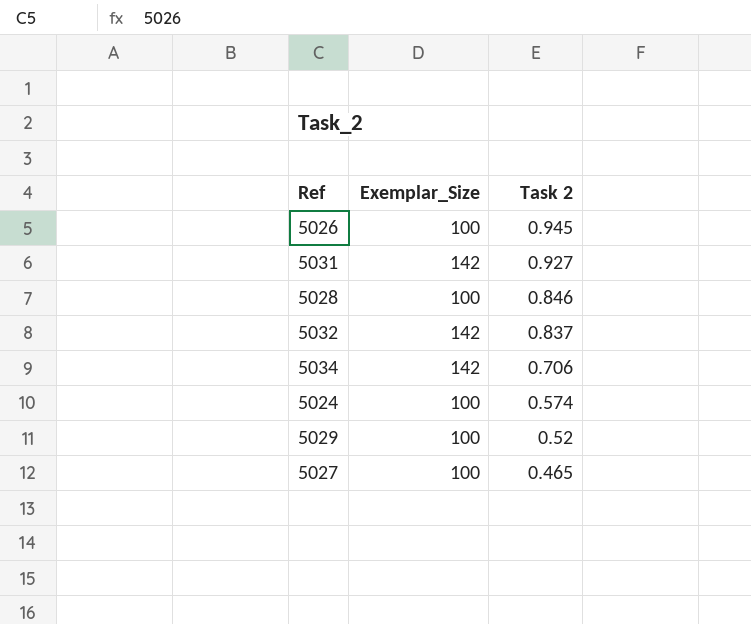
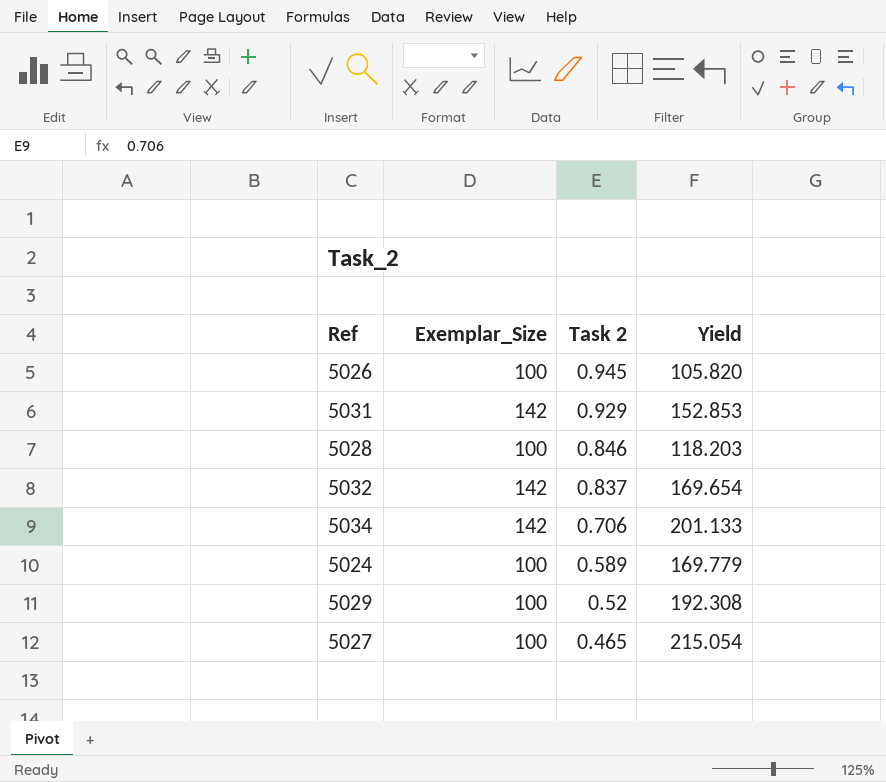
column Yield | formula: none -> [Exemplar_Size] / [Task 2]
5031 | Task 2: 0.927 -> 0.929
5024 | Task 2: 0.574 -> 0.589

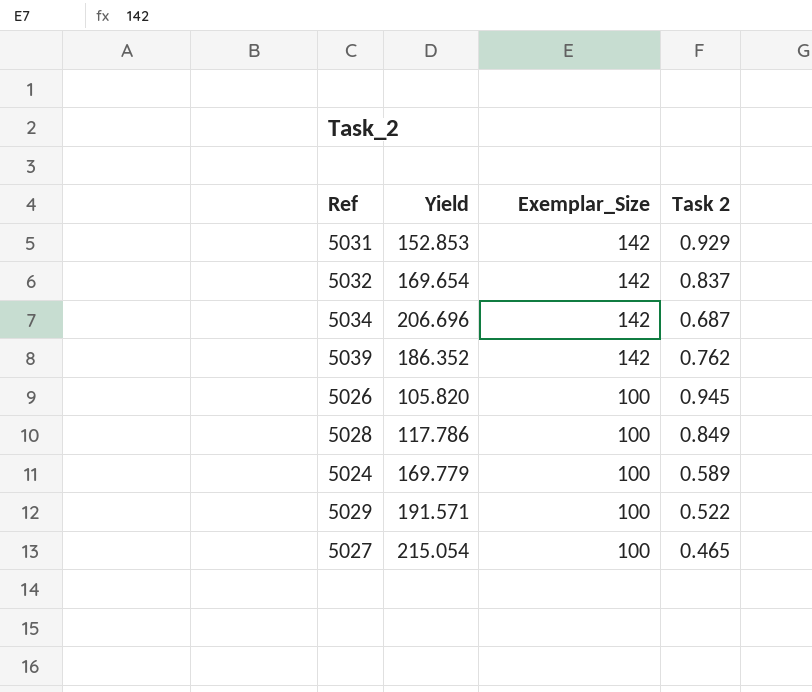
row order: Task 2 descending -> Exemplar_Size descending
column Yield | position: 4 -> 2
5034 | Yield: 201.133 -> 206.696
5034 | Task 2: 0.706 -> 0.687
row 5039: none -> 186.352 | 142 | 0.762
5028 | Yield: 118.203 -> 117.786
5028 | Task 2: 0.846 -> 0.849
5029 | Yield: 192.308 -> 191.571
5029 | Task 2: 0.52 -> 0.522

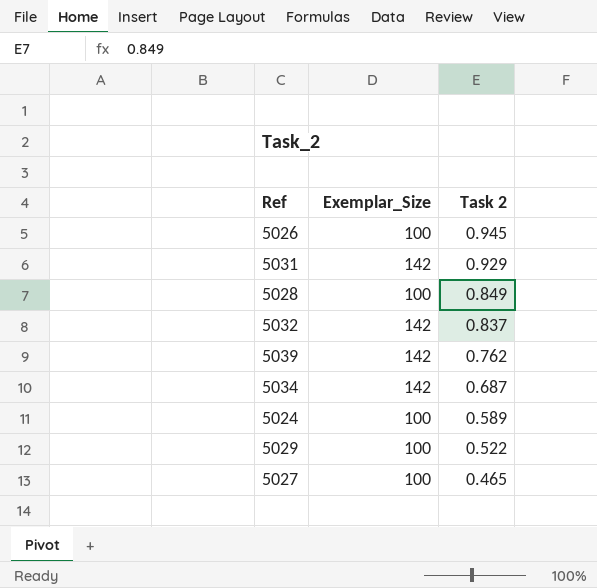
row order: Exemplar_Size descending -> Task 2 descending
column Yield | formula: [Exemplar_Size] / [Task 2] -> none

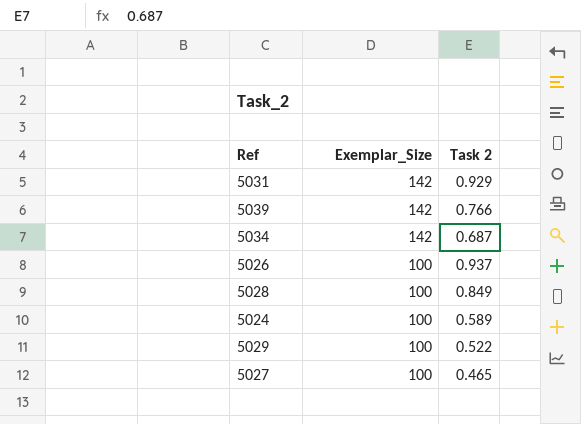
row order: Task 2 descending -> Exemplar_Size descending
row 5032: 142 | 0.837 -> none
5039 | Task 2: 0.762 -> 0.766
5026 | Task 2: 0.945 -> 0.937

